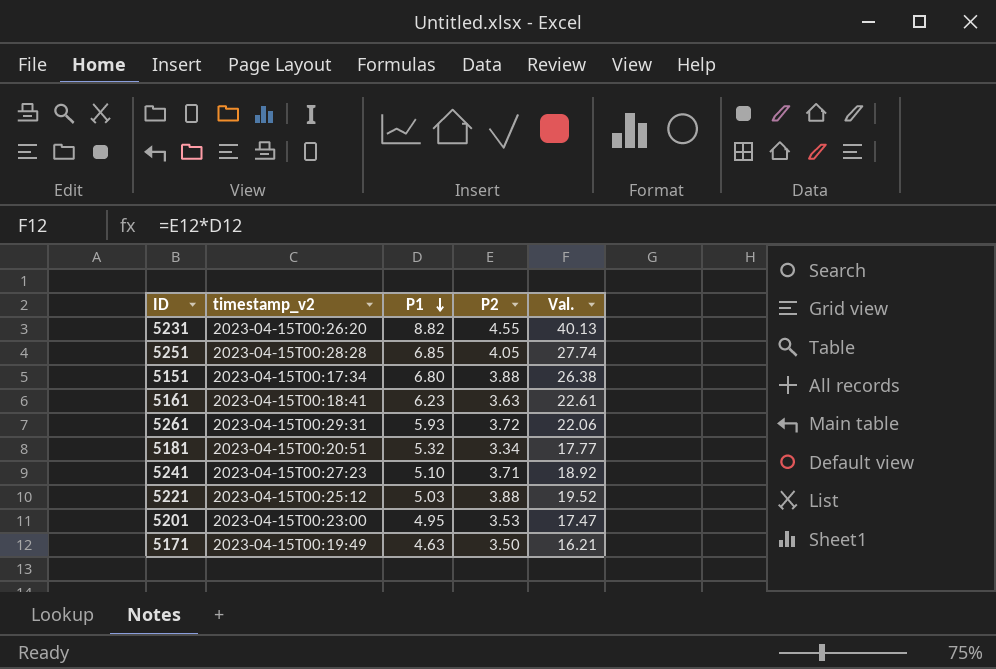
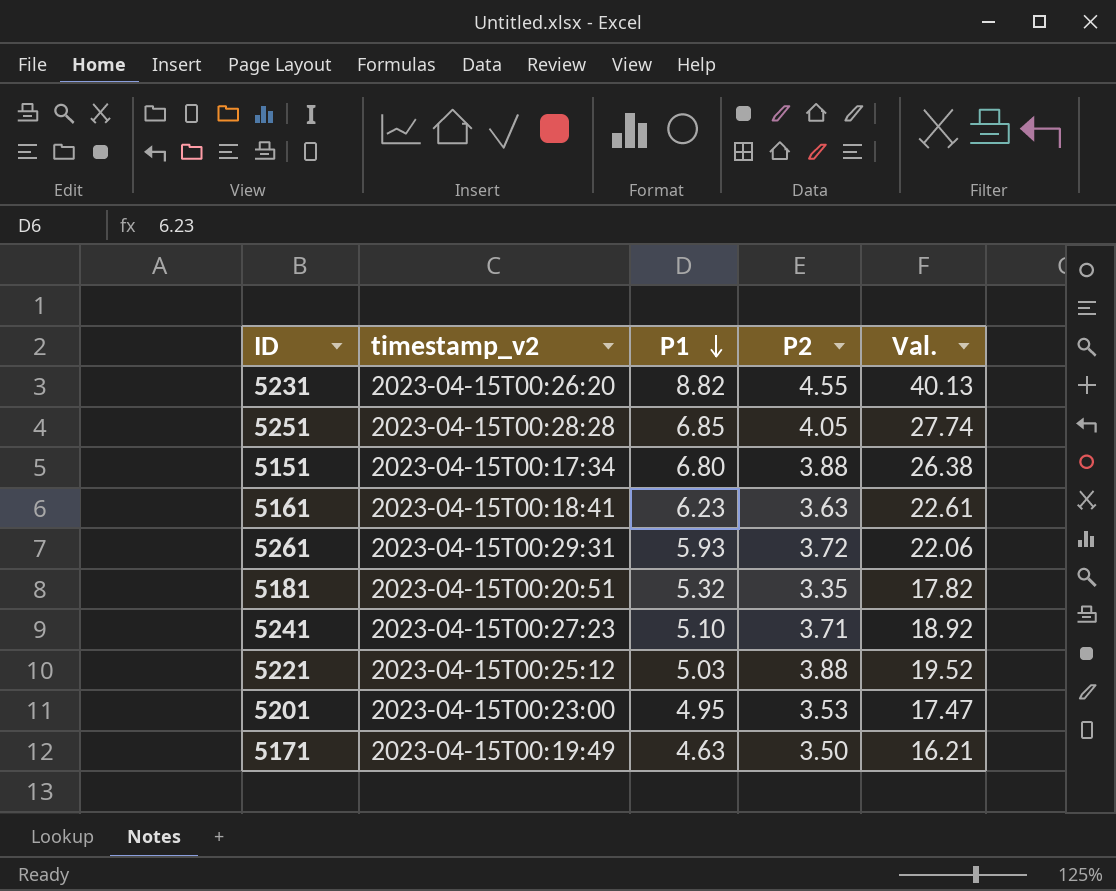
5181 | P2: 3.34 -> 3.35
5181 | Val.: 17.77 -> 17.82

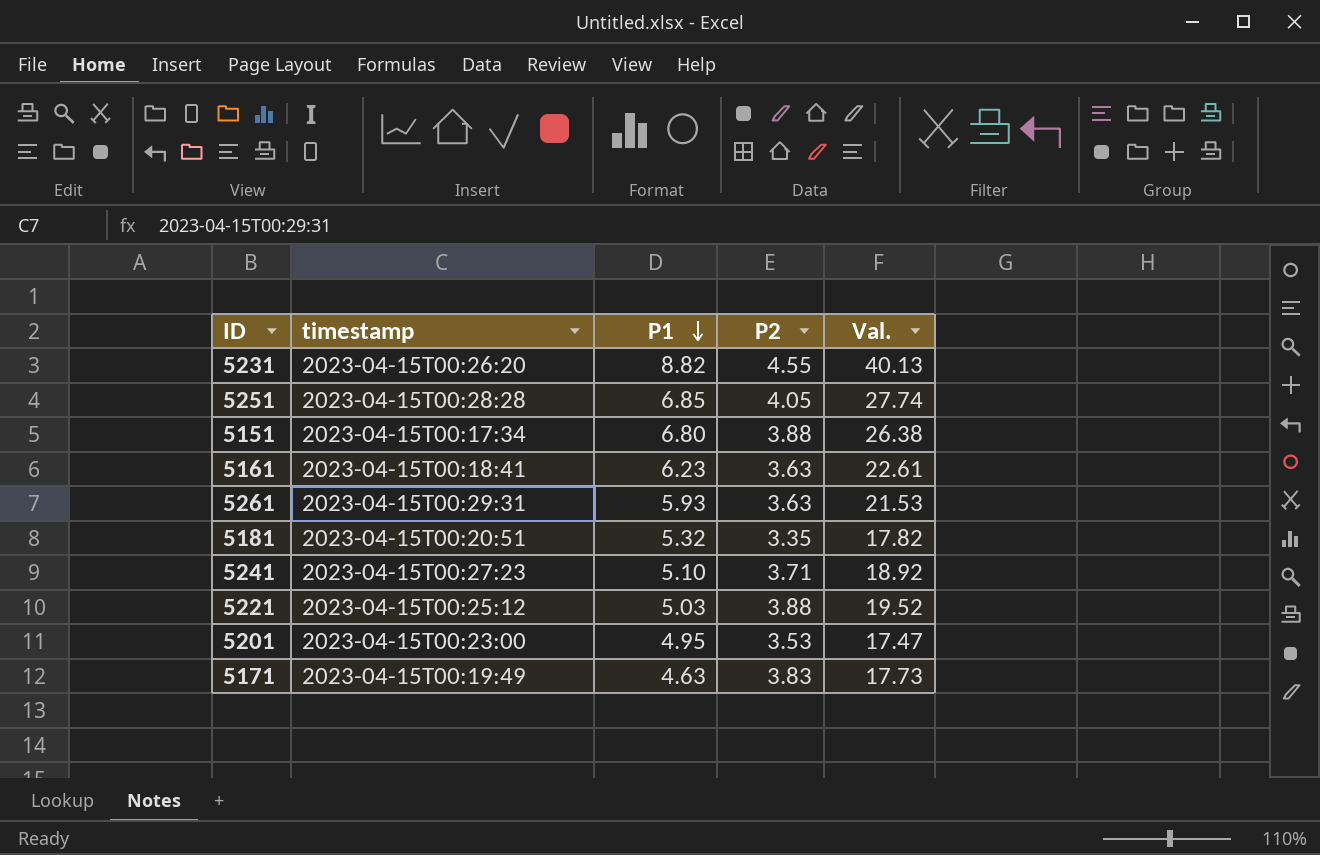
column name: timestamp_v2 -> timestamp
5261 | P2: 3.72 -> 3.63
5261 | Val.: 22.06 -> 21.53
5171 | P2: 3.50 -> 3.83
5171 | Val.: 16.21 -> 17.73

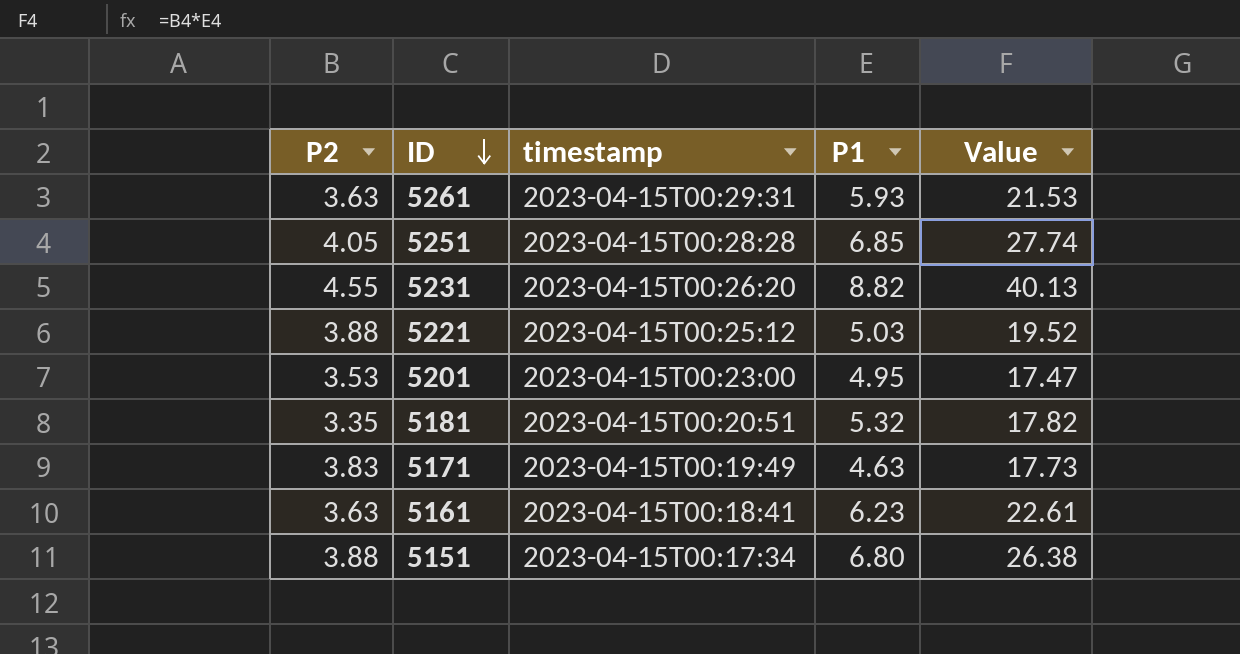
row order: P1 descending -> ID descending
column P2 | position: 4 -> 1
column name: Val. -> Value
row 5241: 2023-04-15T00:27:23 | 5.10 | 3.71 | 18.92 -> none

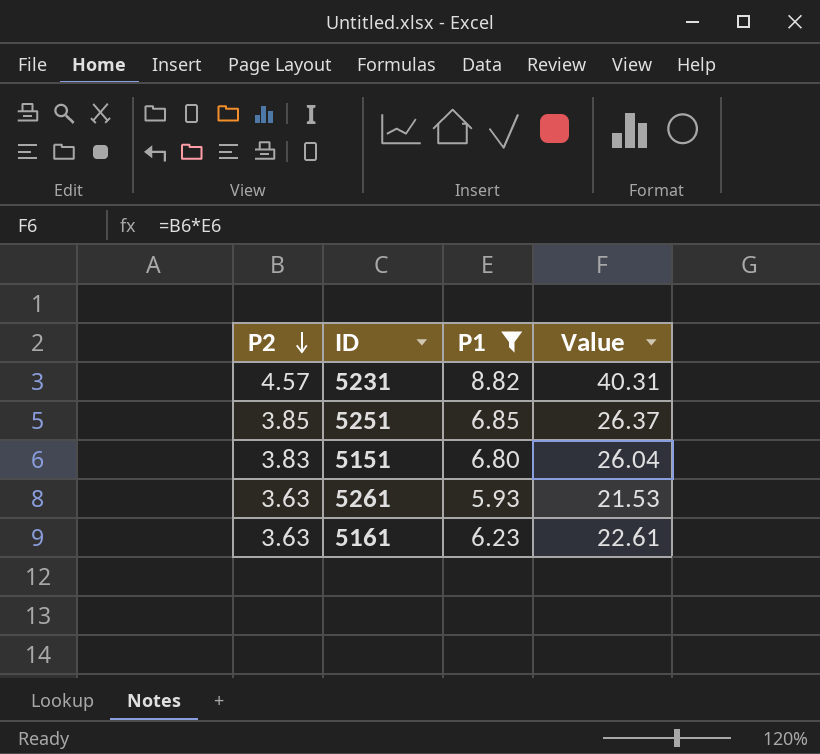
filter: none -> P1 >= 5.93
row order: ID descending -> P2 descending
column timestamp | position: 3 -> none
5231 | P2: 4.55 -> 4.57
5231 | Value: 40.13 -> 40.31
5251 | P2: 4.05 -> 3.85
5251 | Value: 27.74 -> 26.37
5151 | P2: 3.88 -> 3.83
5151 | Value: 26.38 -> 26.04

